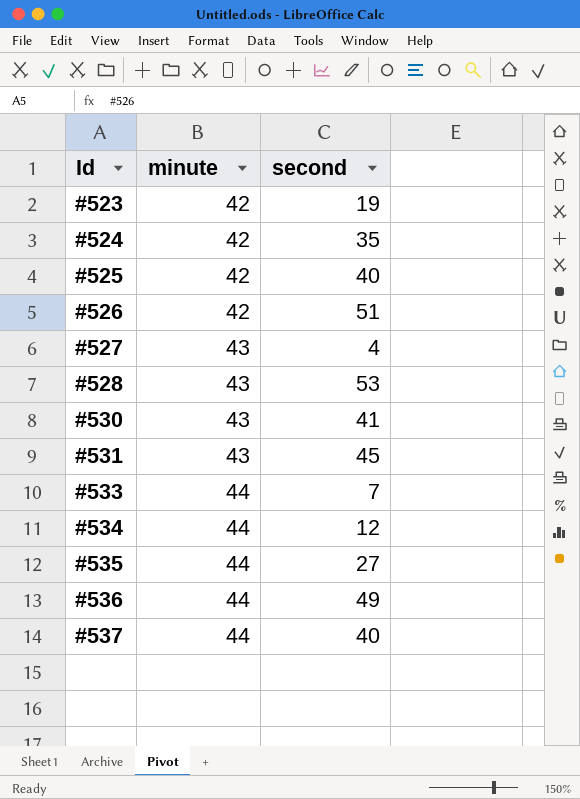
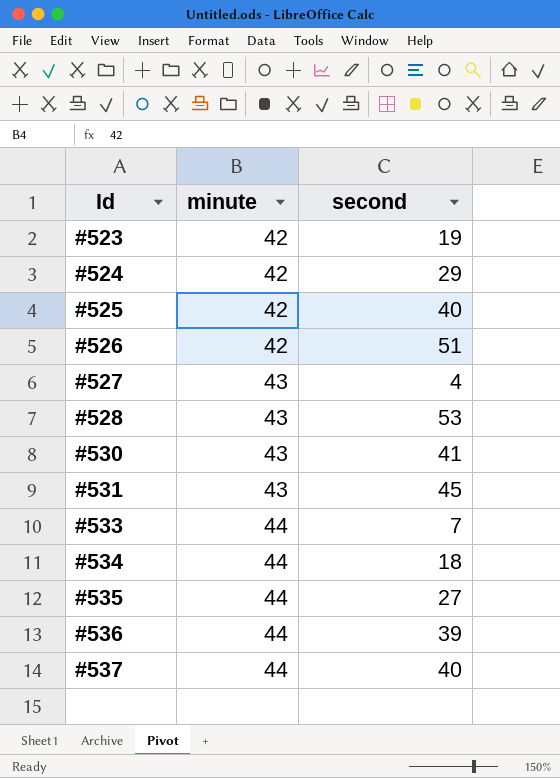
#524 | second: 35 -> 29
#534 | second: 12 -> 18
#536 | second: 49 -> 39

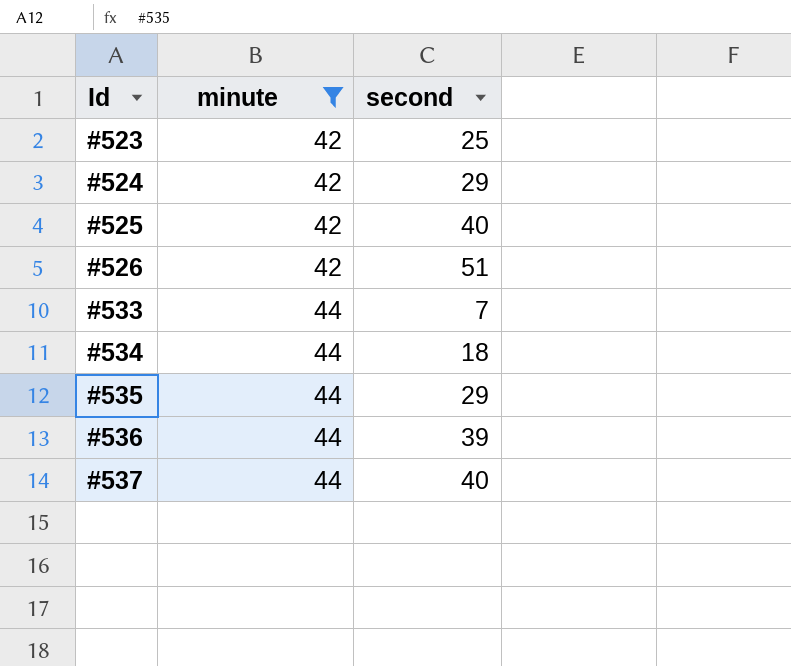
filter: none -> minute != 43
#523 | second: 19 -> 25
#535 | second: 27 -> 29

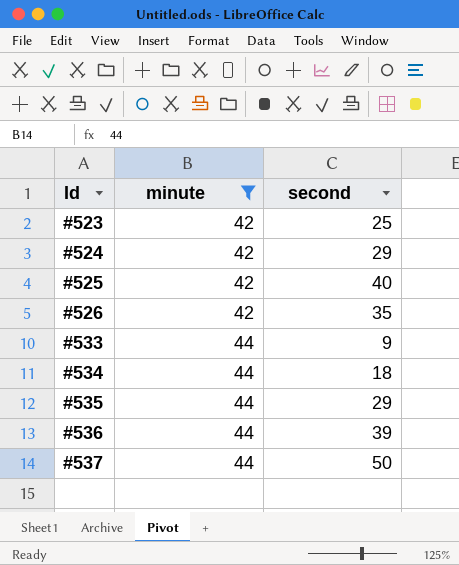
#526 | second: 51 -> 35
#533 | second: 7 -> 9
#537 | second: 40 -> 50

